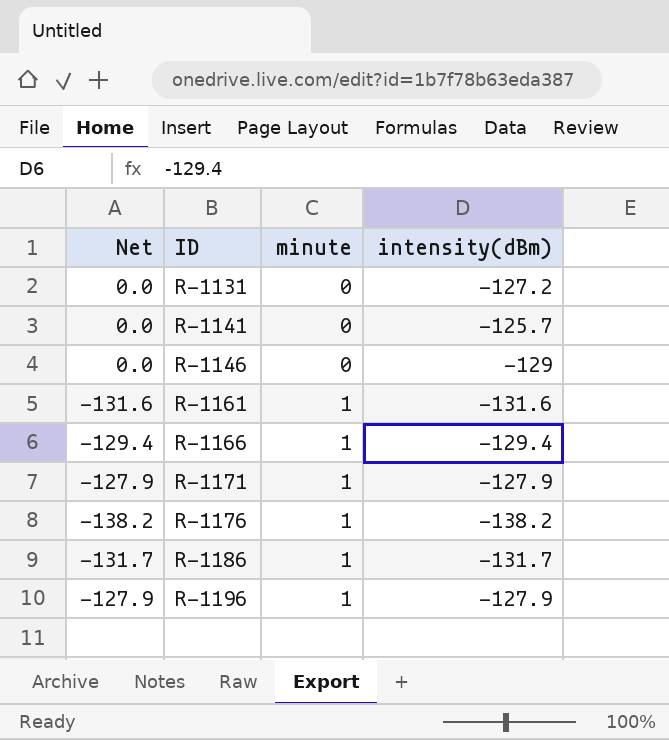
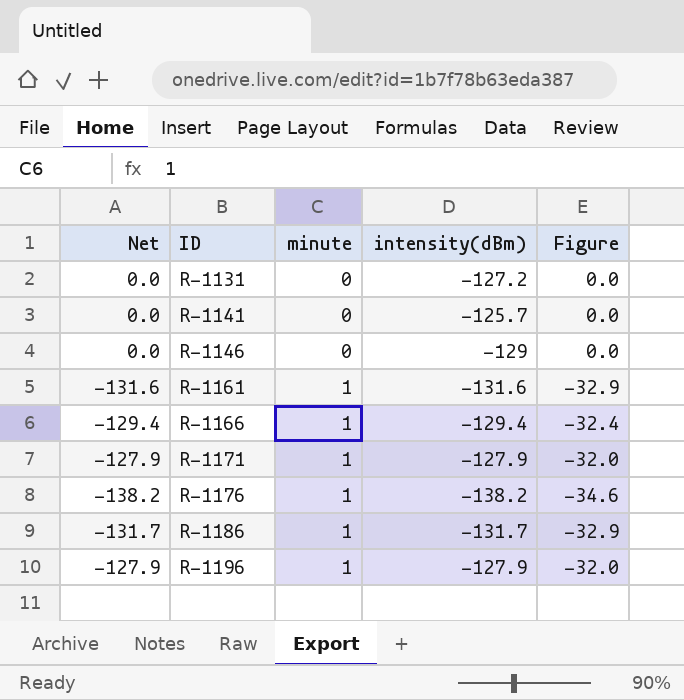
column Figure | formula: none -> [Net] * 0.25

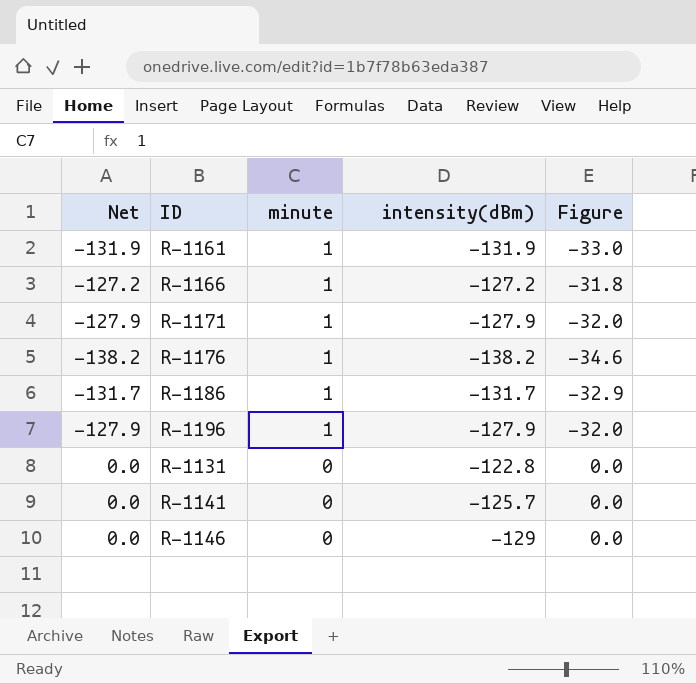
row order: ID ascending -> minute descending
R-1161 | Net: -131.6 -> -131.9
R-1161 | intensity(dBm): -131.6 -> -131.9
R-1161 | Figure: -32.9 -> -33.0
R-1166 | Net: -129.4 -> -127.2
R-1166 | intensity(dBm): -129.4 -> -127.2
R-1166 | Figure: -32.4 -> -31.8
R-1131 | intensity(dBm): -127.2 -> -122.8

